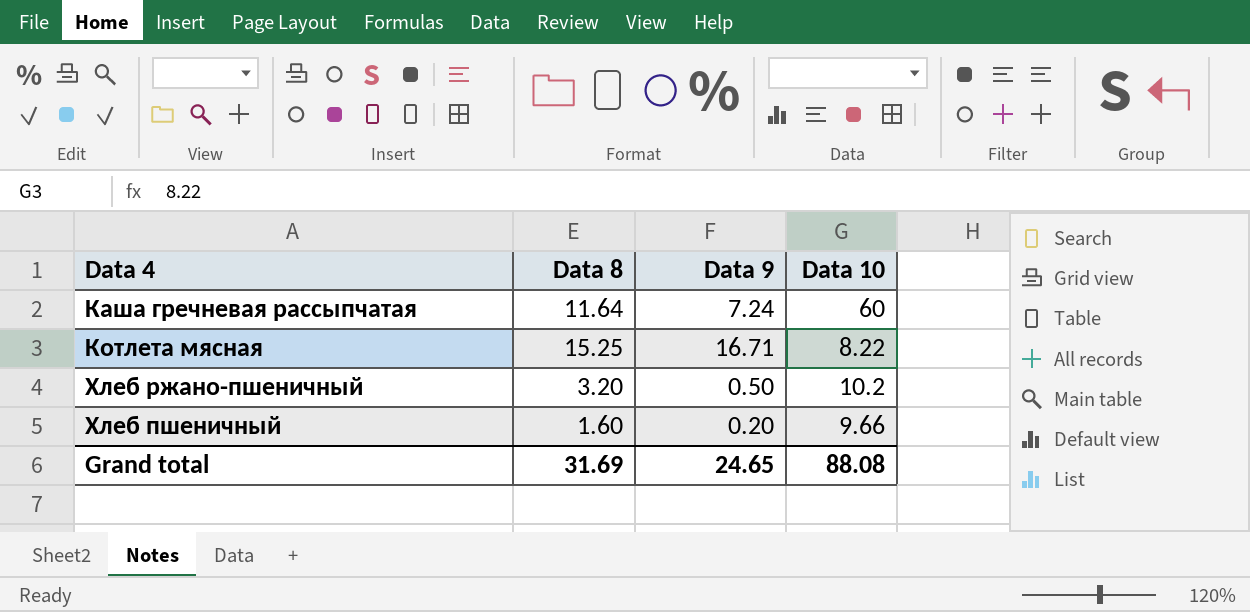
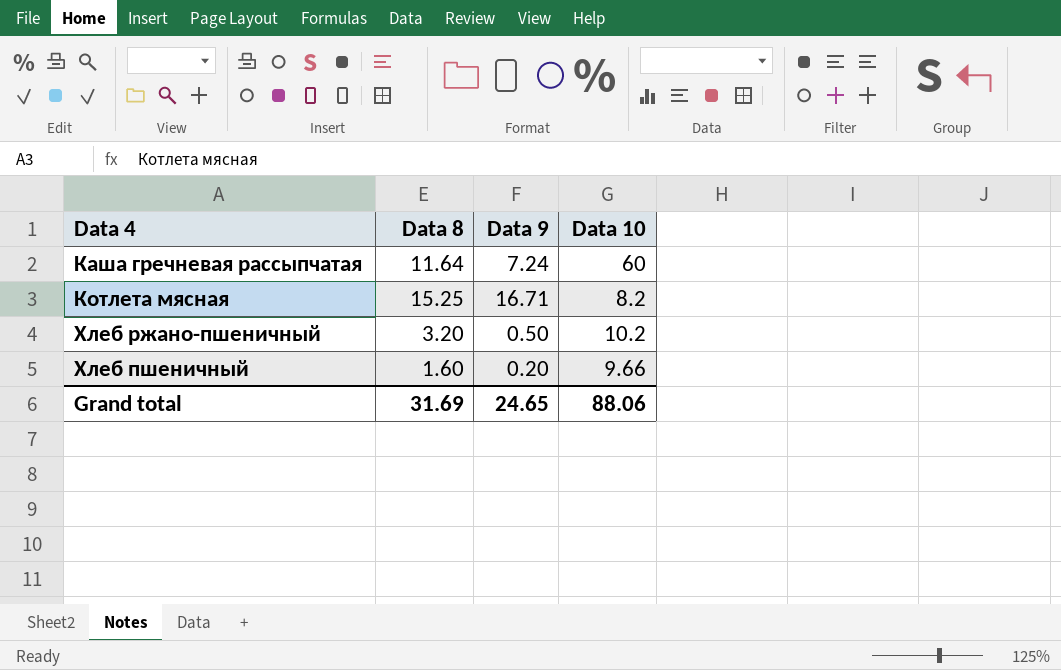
Котлета мясная | Data 10: 8.22 -> 8.2
Grand total | Data 10: 88.08 -> 88.06

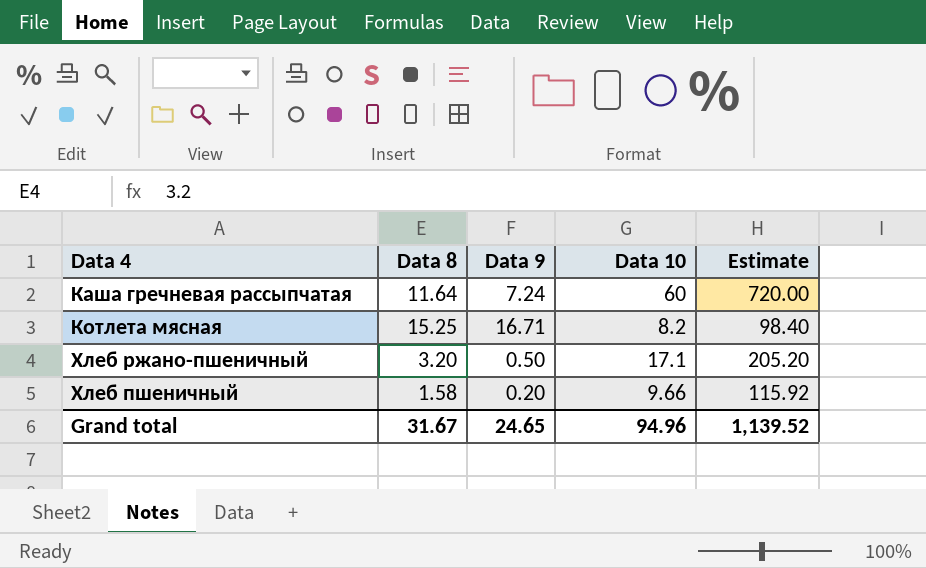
column Estimate | formula: none -> [Data 10] * 12
Хлеб ржано-пшеничный | Data 10: 10.2 -> 17.1
Хлеб пшеничный | Data 8: 1.60 -> 1.58
Grand total | Data 8: 31.69 -> 31.67
Grand total | Data 10: 88.06 -> 94.96

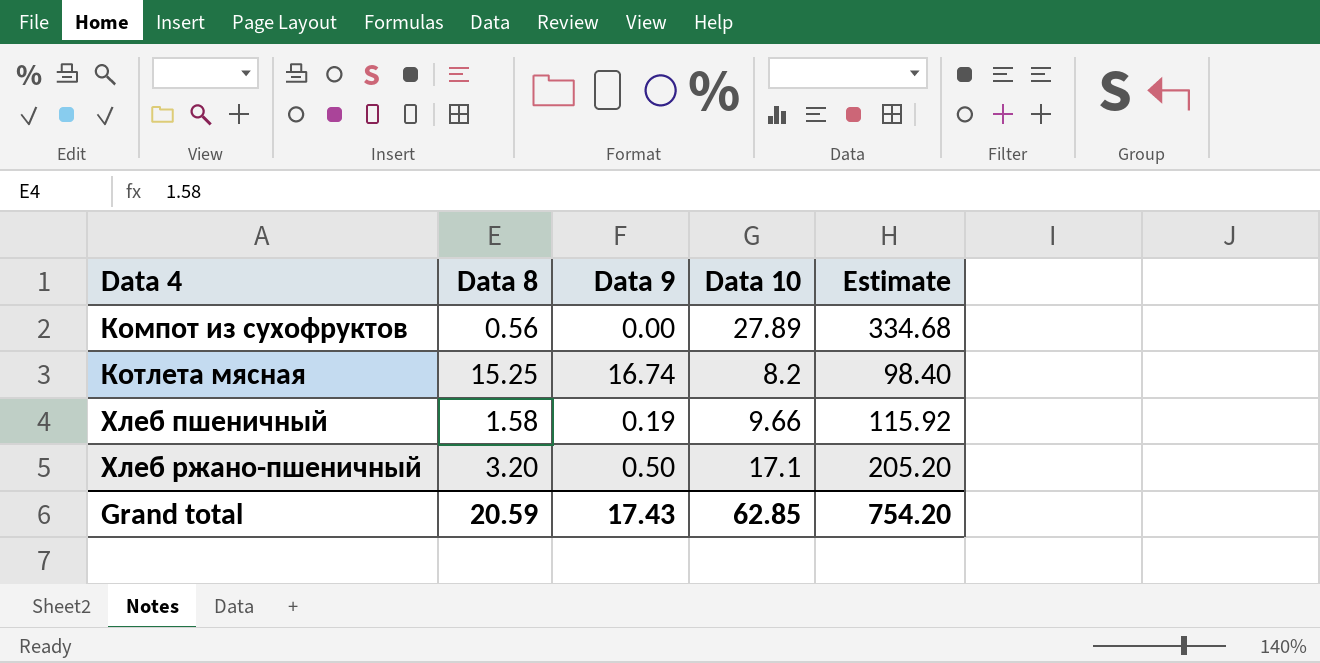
row order: none -> Data 4 ascending
row Каша гречневая рассыпчатая: 11.64 | 7.24 | 60 | 720.00 -> none
row Компот из сухофруктов: none -> 0.56 | 0.00 | 27.89 | 334.68
Котлета мясная | Data 9: 16.71 -> 16.74
Хлеб пшеничный | Data 9: 0.20 -> 0.19
Grand total | Data 8: 31.67 -> 20.59
Grand total | Data 9: 24.65 -> 17.43
Grand total | Data 10: 94.96 -> 62.85
Grand total | Estimate: 1,139.52 -> 754.20

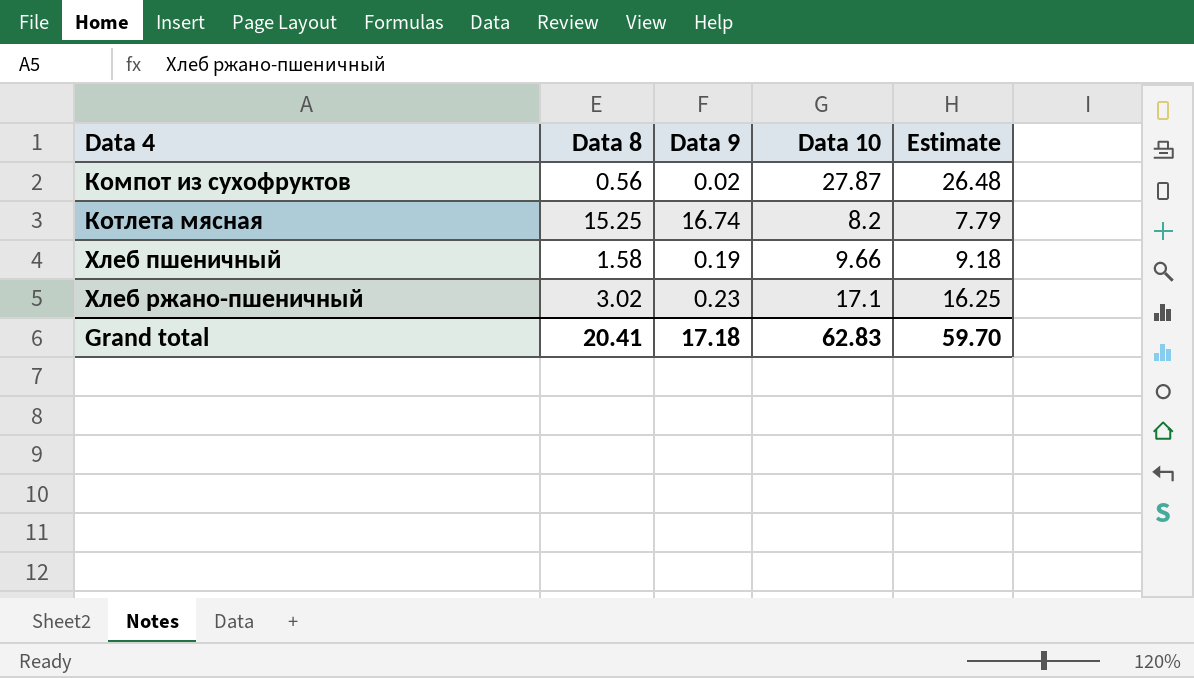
column Estimate | formula: [Data 10] * 12 -> [Data 10] * 0.95
Компот из сухофруктов | Data 9: 0.00 -> 0.02
Компот из сухофруктов | Data 10: 27.89 -> 27.87
Хлеб ржано-пшеничный | Data 8: 3.20 -> 3.02
Хлеб ржано-пшеничный | Data 9: 0.50 -> 0.23
Grand total | Data 8: 20.59 -> 20.41
Grand total | Data 9: 17.43 -> 17.18
Grand total | Data 10: 62.85 -> 62.83
Grand total | Estimate: 754.20 -> 59.70

